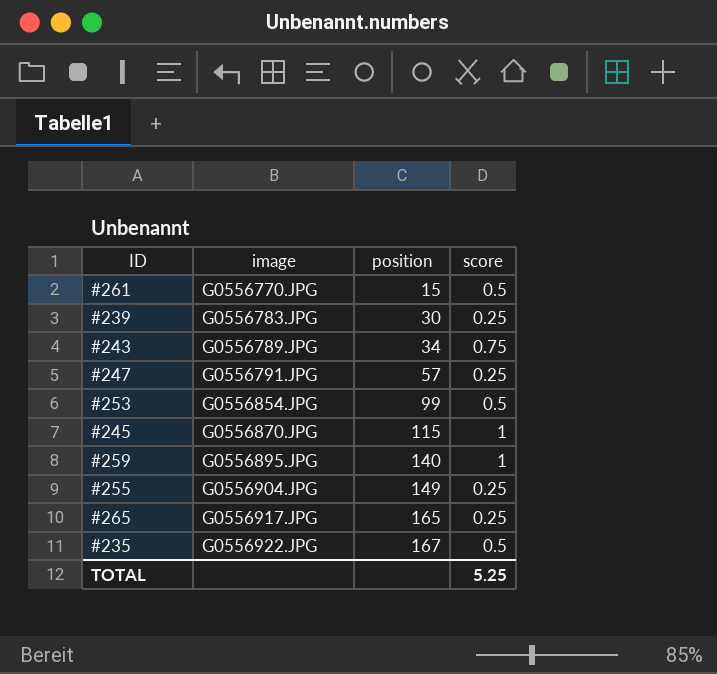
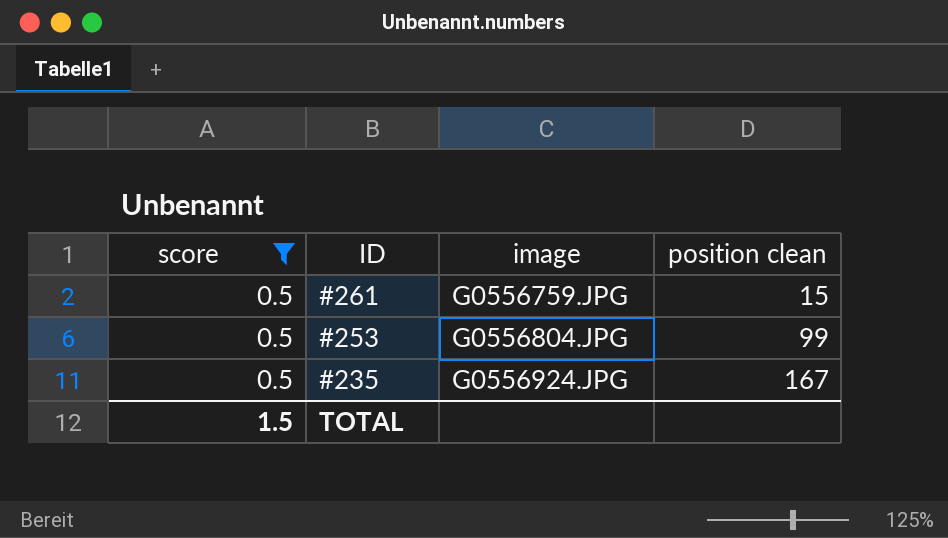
filter: none -> score = 0.5
column score | position: 4 -> 1
column name: position -> position clean
#261 | image: G0556770.JPG -> G0556759.JPG
#253 | image: G0556854.JPG -> G0556804.JPG
#235 | image: G0556922.JPG -> G0556924.JPG
TOTAL | score: 5.25 -> 1.5

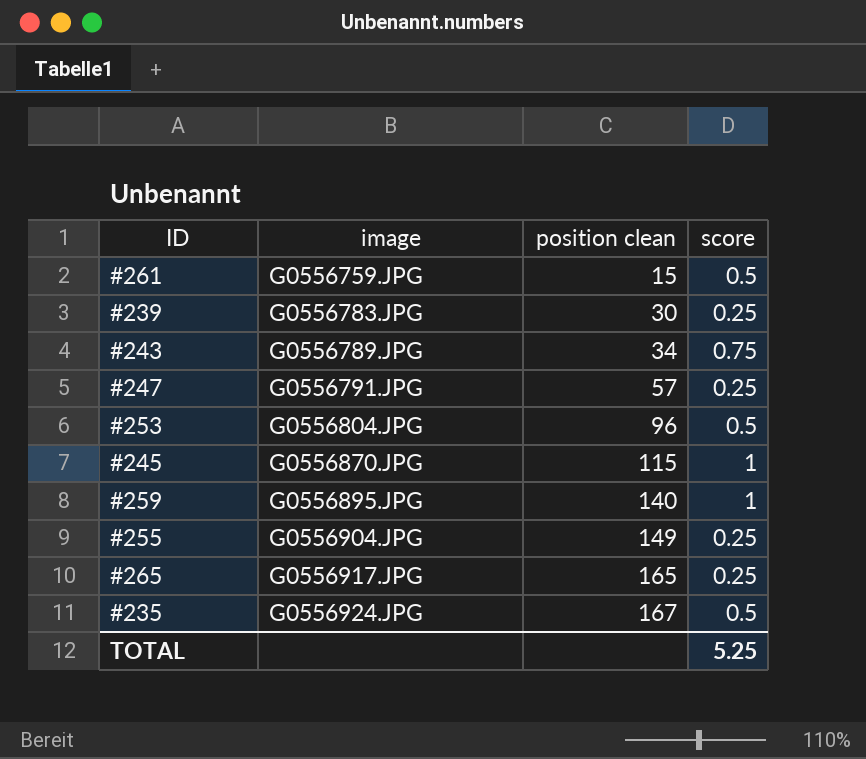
filter: score = 0.5 -> none
column score | position: 1 -> 4
#253 | position clean: 99 -> 96
TOTAL | score: 1.5 -> 5.25

